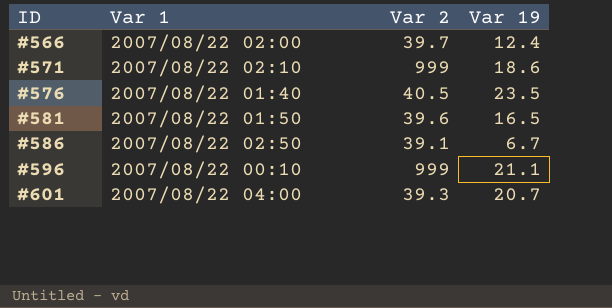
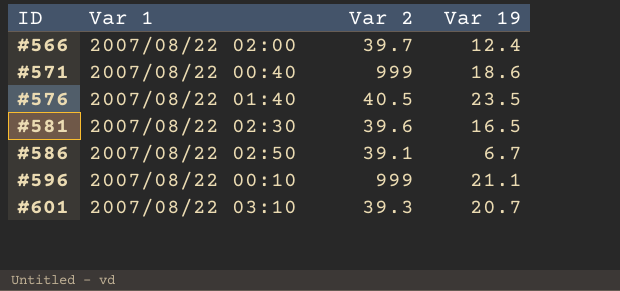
#571 | Var 1: 2007/08/22 02:10 -> 2007/08/22 00:40
#581 | Var 1: 2007/08/22 01:50 -> 2007/08/22 02:30
#601 | Var 1: 2007/08/22 04:00 -> 2007/08/22 03:10

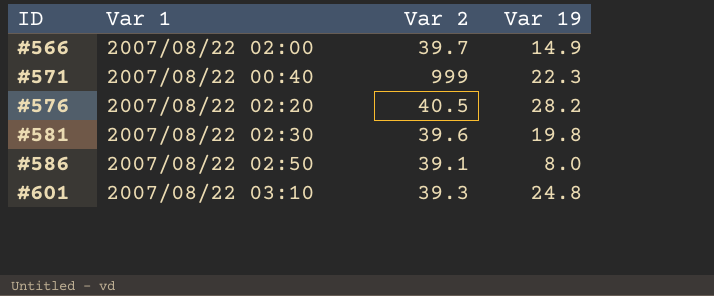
row #596: 2007/08/22 00:10 | 999 | 21.1 -> none
#566 | Var 19: 12.4 -> 14.9
#571 | Var 19: 18.6 -> 22.3
#576 | Var 1: 2007/08/22 01:40 -> 2007/08/22 02:20
#576 | Var 19: 23.5 -> 28.2
#581 | Var 19: 16.5 -> 19.8
#586 | Var 19: 6.7 -> 8.0
#601 | Var 19: 20.7 -> 24.8

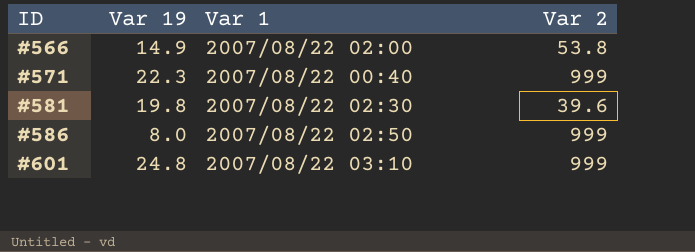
column Var 19 | position: 4 -> 2
row #576: 2007/08/22 02:20 | 40.5 | 28.2 -> none
#566 | Var 2: 39.7 -> 53.8
#586 | Var 2: 39.1 -> 999
#601 | Var 2: 39.3 -> 999

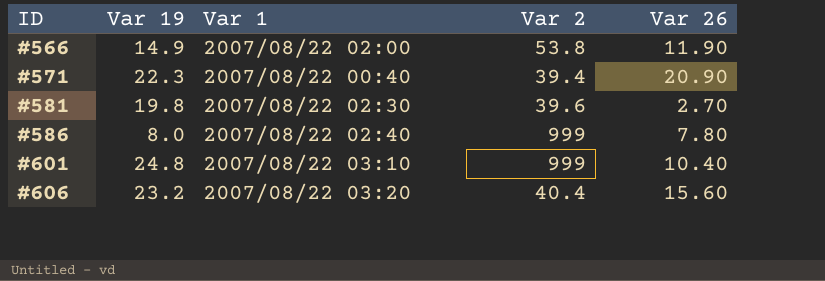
column Var 26 | position: none -> 5
#571 | Var 2: 999 -> 39.4
#586 | Var 1: 2007/08/22 02:50 -> 2007/08/22 02:40
row #606: none -> 23.2 | 2007/08/22 03:20 | 40.4 | 15.60

